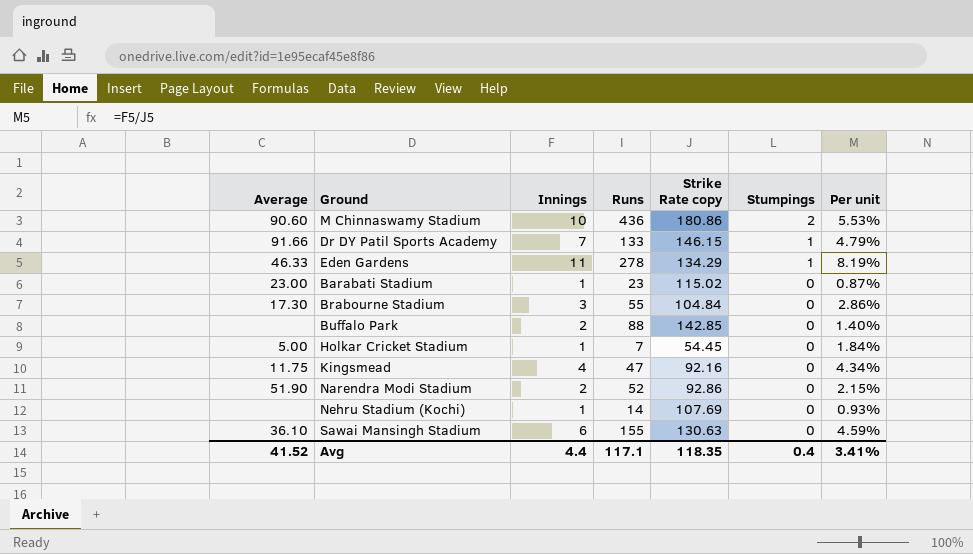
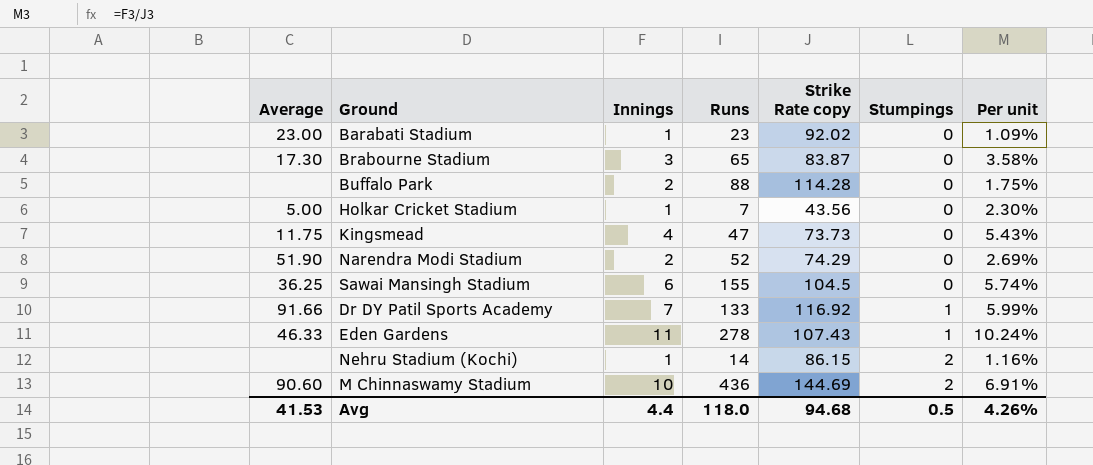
row order: Stumpings descending -> Stumpings ascending
Barabati Stadium | Strike Rate copy: 115.02 -> 92.02
Barabati Stadium | Per unit: 0.87% -> 1.09%
Brabourne Stadium | Runs: 55 -> 65
Brabourne Stadium | Strike Rate copy: 104.84 -> 83.87
Brabourne Stadium | Per unit: 2.86% -> 3.58%
Buffalo Park | Strike Rate copy: 142.85 -> 114.28
Buffalo Park | Per unit: 1.40% -> 1.75%
Holkar Cricket Stadium | Strike Rate copy: 54.45 -> 43.56
Holkar Cricket Stadium | Per unit: 1.84% -> 2.30%
Kingsmead | Strike Rate copy: 92.16 -> 73.73
Kingsmead | Per unit: 4.34% -> 5.43%
Narendra Modi Stadium | Strike Rate copy: 92.86 -> 74.29
Narendra Modi Stadium | Per unit: 2.15% -> 2.69%
Sawai Mansingh Stadium | Average: 36.10 -> 36.25
Sawai Mansingh Stadium | Strike Rate copy: 130.63 -> 104.5
Sawai Mansingh Stadium | Per unit: 4.59% -> 5.74%
Dr DY Patil Sports Academy | Strike Rate copy: 146.15 -> 116.92
Dr DY Patil Sports Academy | Per unit: 4.79% -> 5.99%
Eden Gardens | Strike Rate copy: 134.29 -> 107.43
Eden Gardens | Per unit: 8.19% -> 10.24%
Nehru Stadium (Kochi) | Strike Rate copy: 107.69 -> 86.15
Nehru Stadium (Kochi) | Stumpings: 0 -> 2
Nehru Stadium (Kochi) | Per unit: 0.93% -> 1.16%
M Chinnaswamy Stadium | Strike Rate copy: 180.86 -> 144.69
M Chinnaswamy Stadium | Per unit: 5.53% -> 6.91%
Avg | Average: 41.52 -> 41.53
Avg | Runs: 117.1 -> 118.0
Avg | Strike Rate copy: 118.35 -> 94.68
Avg | Stumpings: 0.4 -> 0.5
Avg | Per unit: 3.41% -> 4.26%

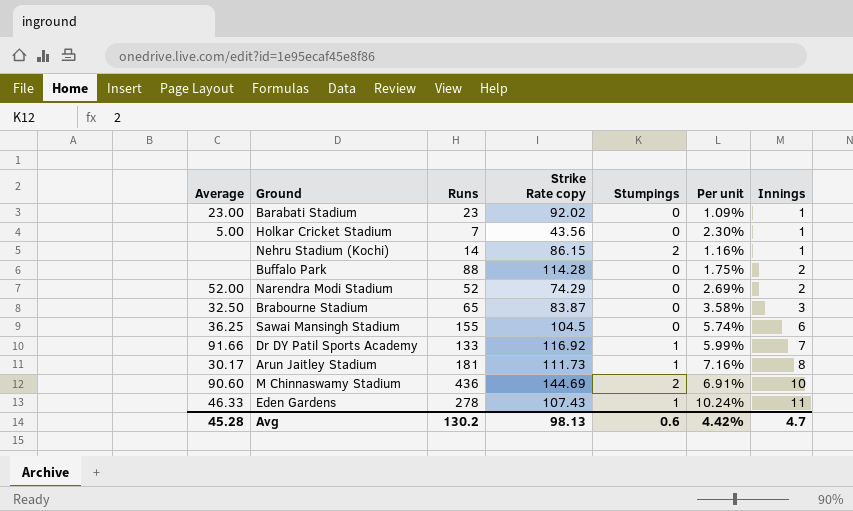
row order: Stumpings ascending -> Innings ascending
column Innings | position: 3 -> 7
row Kingsmead: 11.75 | 4 | 47 | 73.73 | 0 | 5.43% -> none
Narendra Modi Stadium | Average: 51.90 -> 52.00
Brabourne Stadium | Average: 17.30 -> 32.50
row Arun Jaitley Stadium: none -> 30.17 | 181 | 111.73 | 1 | 7.16% | 8
Avg | Average: 41.53 -> 45.28
Avg | Runs: 118.0 -> 130.2
Avg | Strike Rate copy: 94.68 -> 98.13
Avg | Stumpings: 0.5 -> 0.6
Avg | Per unit: 4.26% -> 4.42%
Avg | Innings: 4.4 -> 4.7

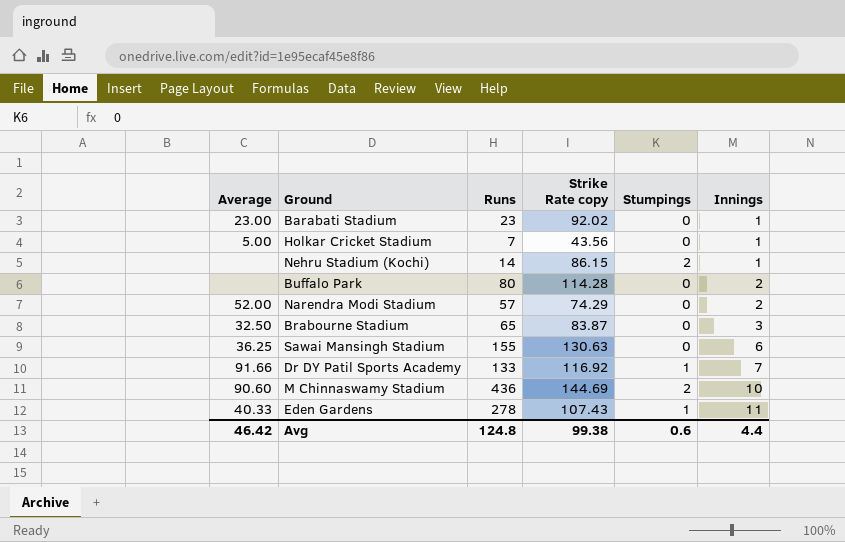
column Per unit | formula: [Innings] / [Strike Rate copy] -> none
row Arun Jaitley Stadium: 30.17 | 181 | 111.73 | 1 | 7.16% | 8 -> none
Buffalo Park | Runs: 88 -> 80
Narendra Modi Stadium | Runs: 52 -> 57
Sawai Mansingh Stadium | Strike Rate copy: 104.5 -> 130.63
Eden Gardens | Average: 46.33 -> 40.33
Avg | Average: 45.28 -> 46.42
Avg | Runs: 130.2 -> 124.8
Avg | Strike Rate copy: 98.13 -> 99.38
Avg | Innings: 4.7 -> 4.4

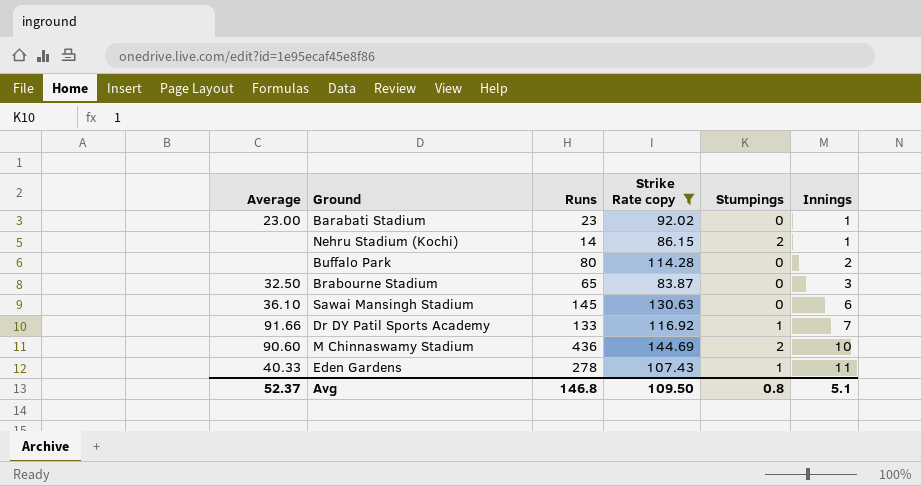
filter: none -> Strike Rate copy >= 83.87
Sawai Mansingh Stadium | Average: 36.25 -> 36.10
Sawai Mansingh Stadium | Runs: 155 -> 145
Avg | Average: 46.42 -> 52.37
Avg | Runs: 124.8 -> 146.8
Avg | Strike Rate copy: 99.38 -> 109.50
Avg | Stumpings: 0.6 -> 0.8
Avg | Innings: 4.4 -> 5.1

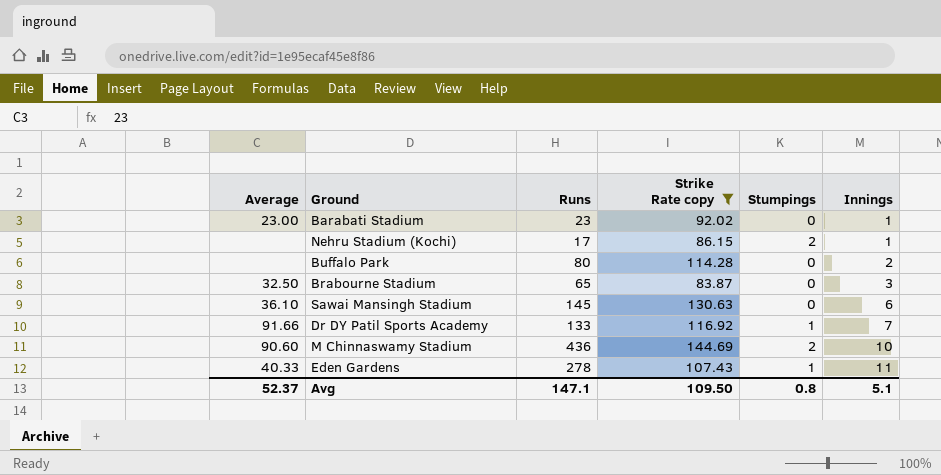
Nehru Stadium (Kochi) | Runs: 14 -> 17
Avg | Runs: 146.8 -> 147.1

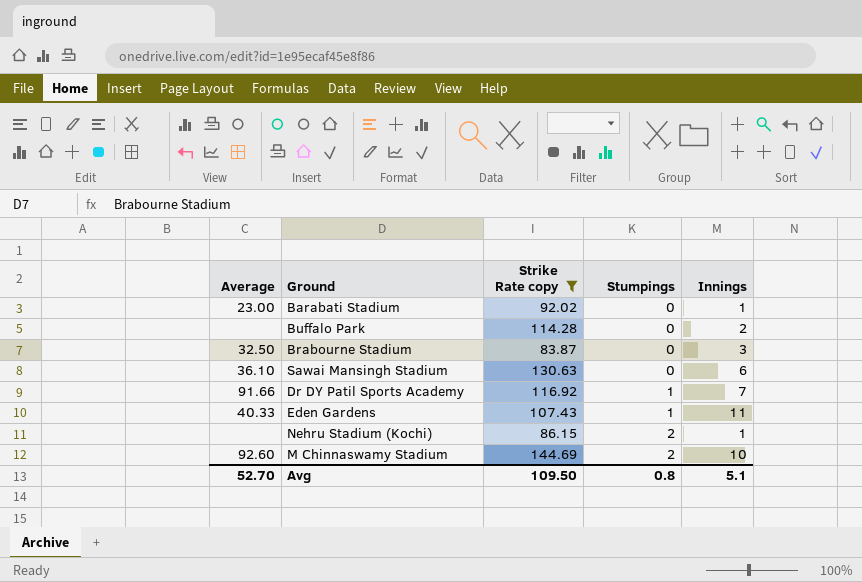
row order: Innings ascending -> Stumpings ascending
column Runs | position: 3 -> none
M Chinnaswamy Stadium | Average: 90.60 -> 92.60
Avg | Average: 52.37 -> 52.70

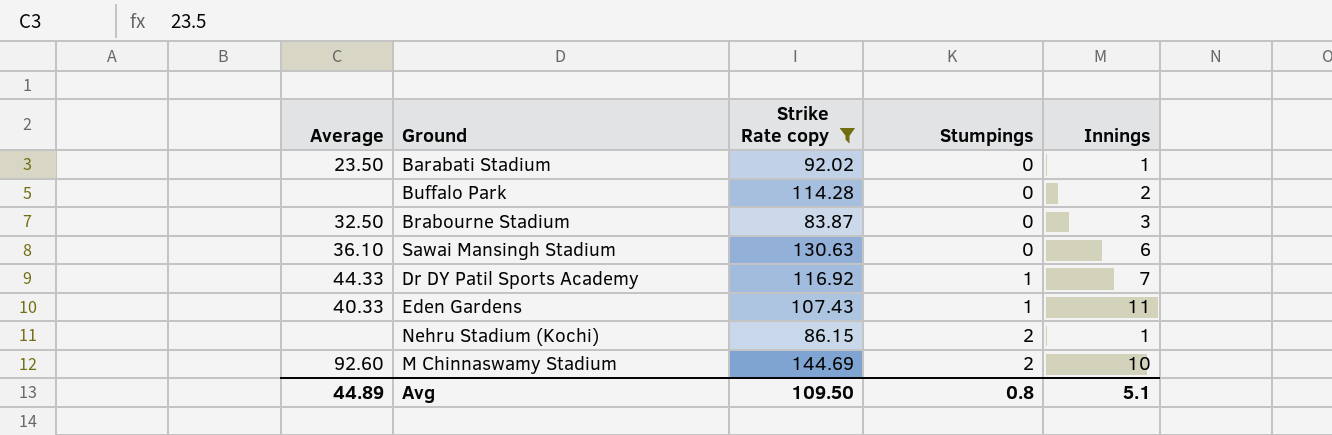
Barabati Stadium | Average: 23.00 -> 23.50
Dr DY Patil Sports Academy | Average: 91.66 -> 44.33
Avg | Average: 52.70 -> 44.89

